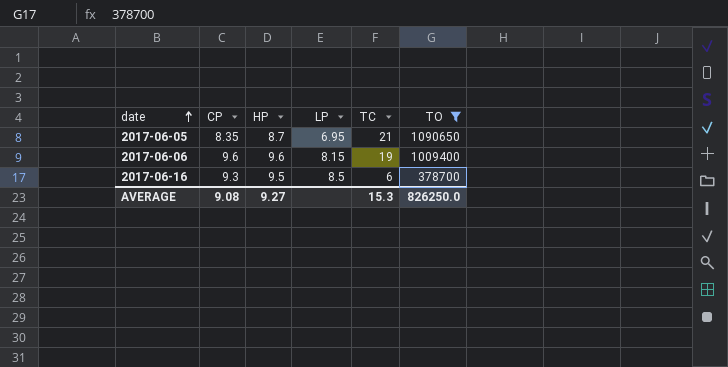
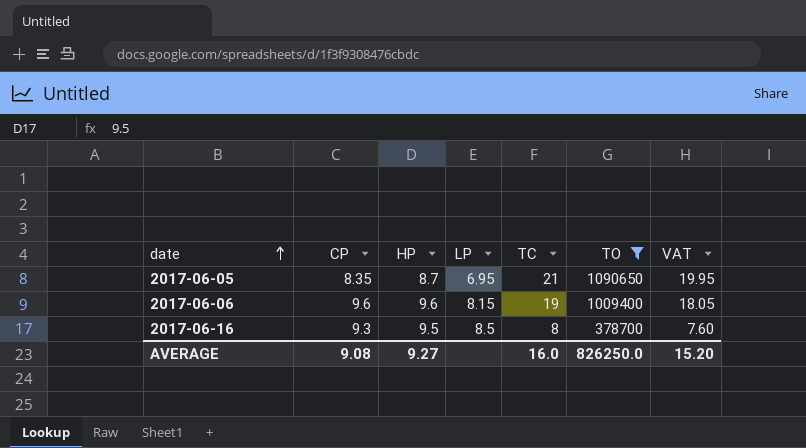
column VAT | formula: none -> [TC] * 0.95
2017-06-16 | TC: 6 -> 8
AVERAGE | TC: 15.3 -> 16.0

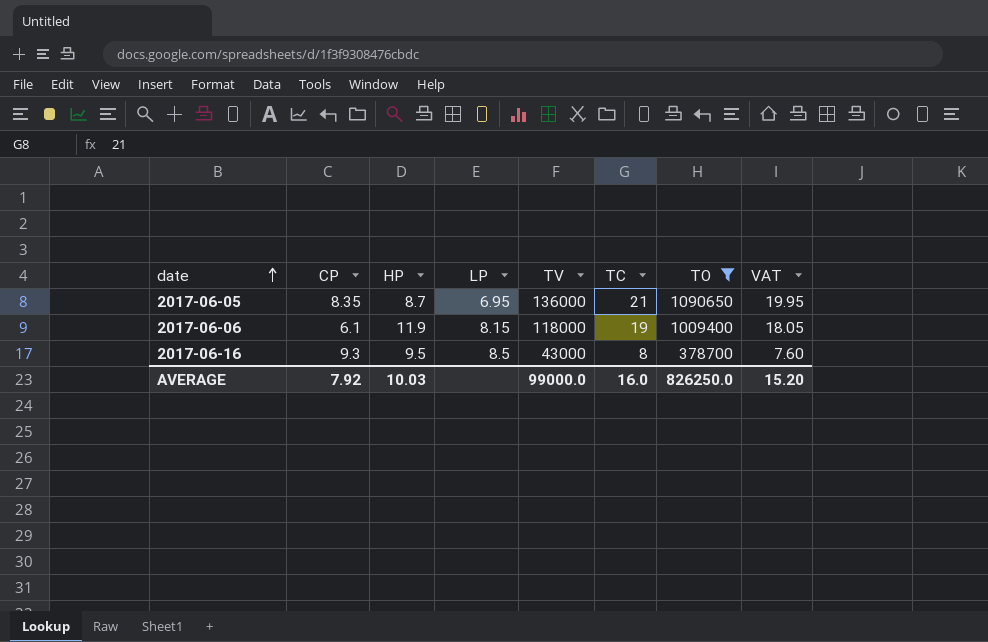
column TV | position: none -> 5
2017-06-06 | CP: 9.6 -> 6.1
2017-06-06 | HP: 9.6 -> 11.9
AVERAGE | CP: 9.08 -> 7.92
AVERAGE | HP: 9.27 -> 10.03

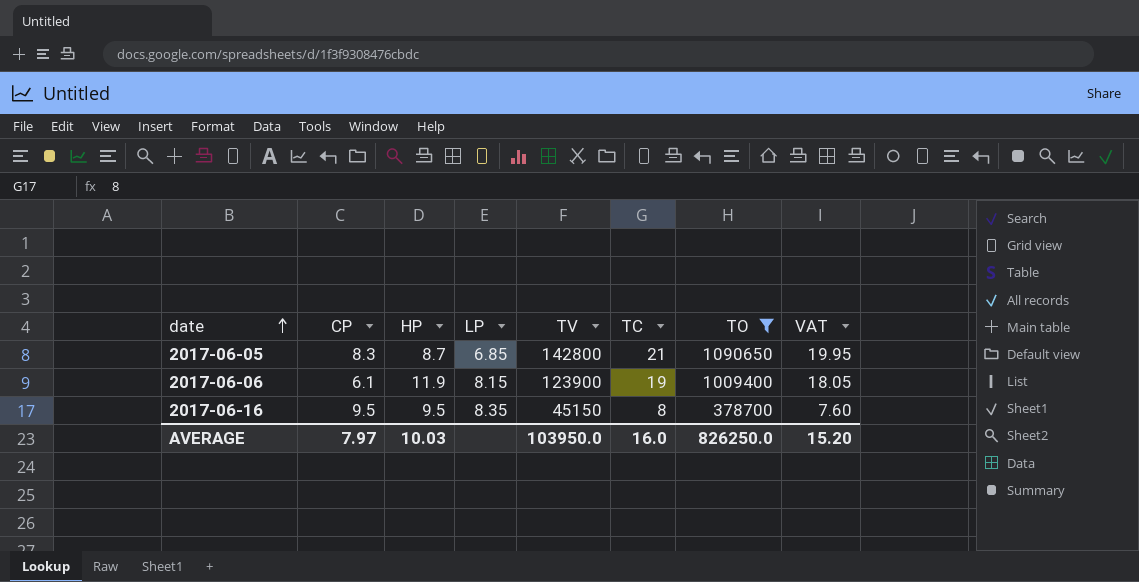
2017-06-05 | CP: 8.35 -> 8.3
2017-06-05 | LP: 6.95 -> 6.85
2017-06-05 | TV: 136000 -> 142800
2017-06-06 | TV: 118000 -> 123900
2017-06-16 | CP: 9.3 -> 9.5
2017-06-16 | LP: 8.5 -> 8.35
2017-06-16 | TV: 43000 -> 45150
AVERAGE | CP: 7.92 -> 7.97
AVERAGE | TV: 99000.0 -> 103950.0

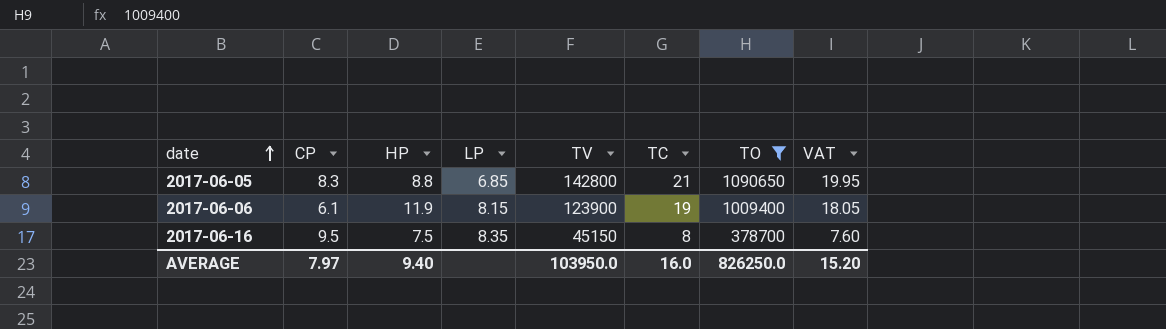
2017-06-05 | HP: 8.7 -> 8.8
2017-06-16 | HP: 9.5 -> 7.5
AVERAGE | HP: 10.03 -> 9.40

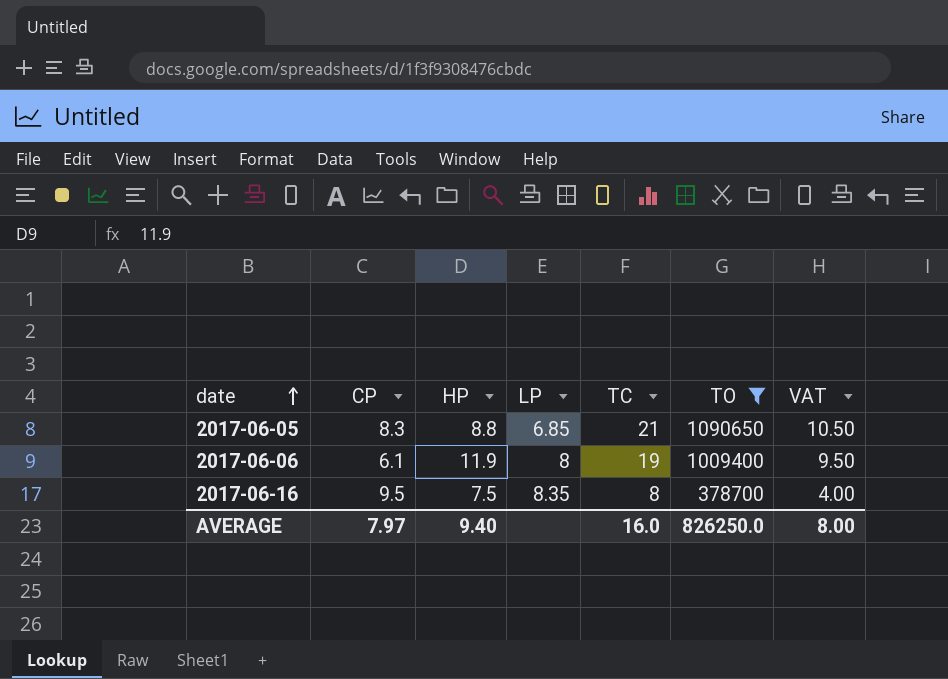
column TV | position: 5 -> none
column VAT | formula: [TC] * 0.95 -> [TC] * 0.5
2017-06-06 | LP: 8.15 -> 8
AVERAGE | VAT: 15.20 -> 8.00

